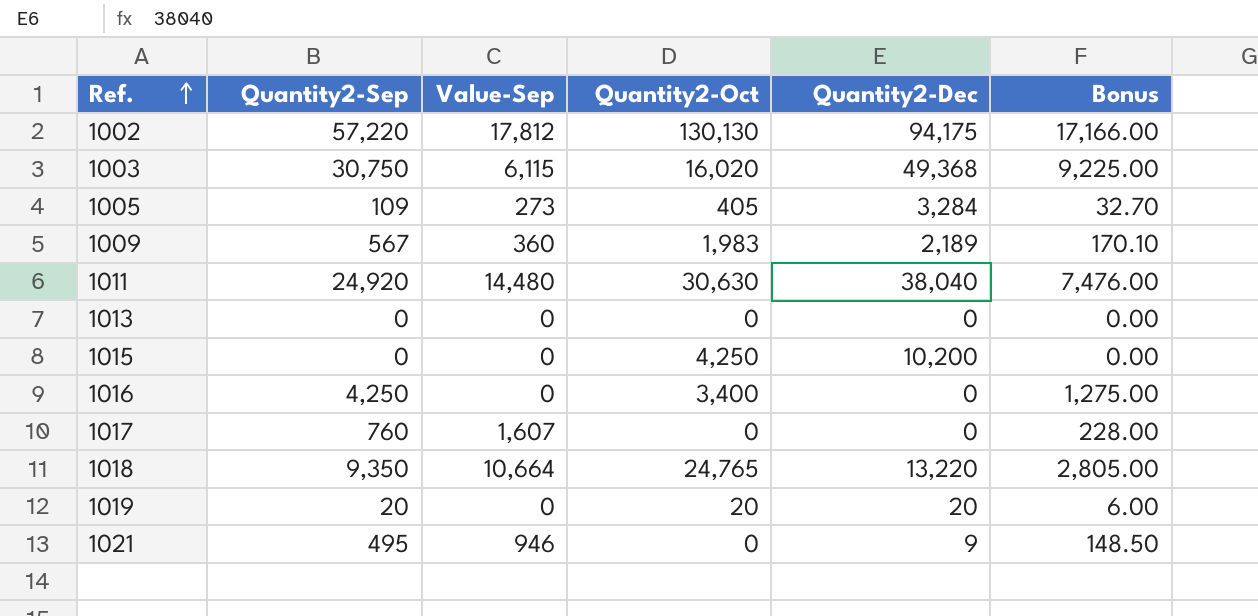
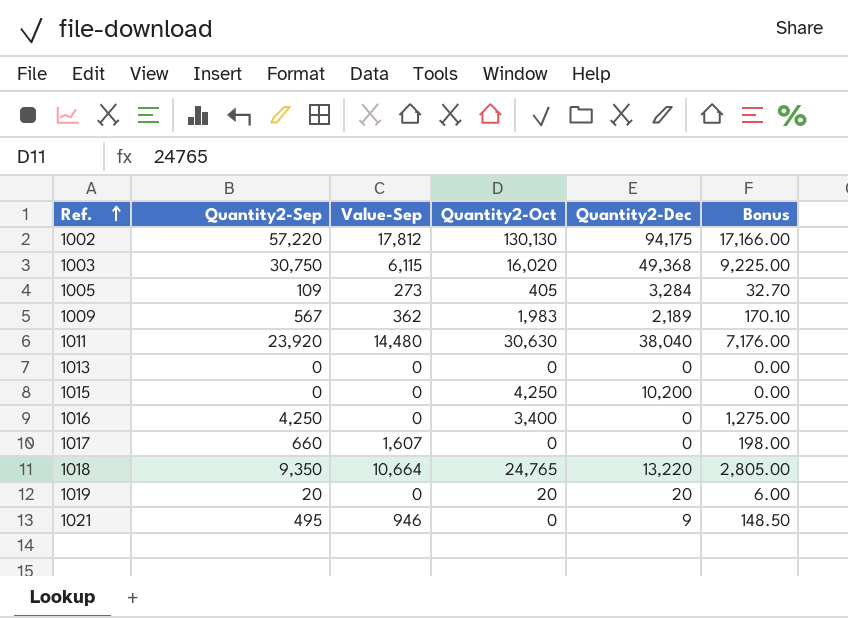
1009 | Value-Sep: 360 -> 362
1011 | Quantity2-Sep: 24,920 -> 23,920
1011 | Bonus: 7,476.00 -> 7,176.00
1017 | Quantity2-Sep: 760 -> 660
1017 | Bonus: 228.00 -> 198.00

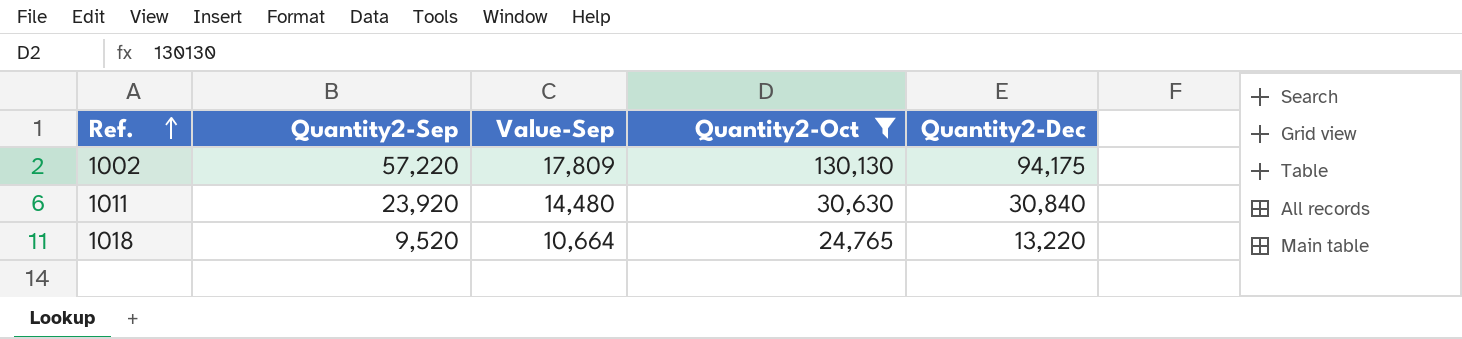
filter: none -> Quantity2-Oct >= 24,765
column Bonus | formula: [Quantity2-Sep] * 0.3 -> none
1002 | Value-Sep: 17,812 -> 17,809
1011 | Quantity2-Dec: 38,040 -> 30,840
1018 | Quantity2-Sep: 9,350 -> 9,520

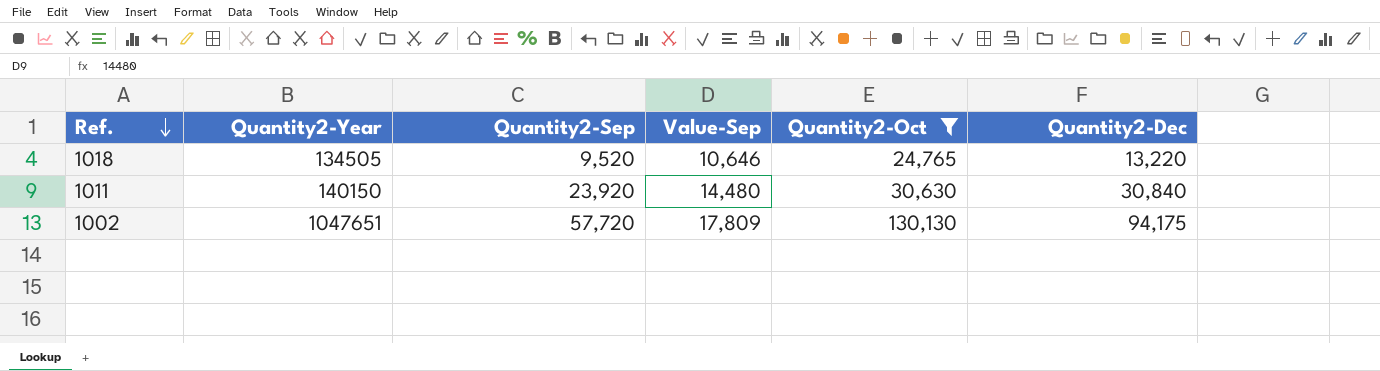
row order: Ref. ascending -> Ref. descending
column Quantity2-Year | position: none -> 2
1018 | Value-Sep: 10,664 -> 10,646
1002 | Quantity2-Sep: 57,220 -> 57,720

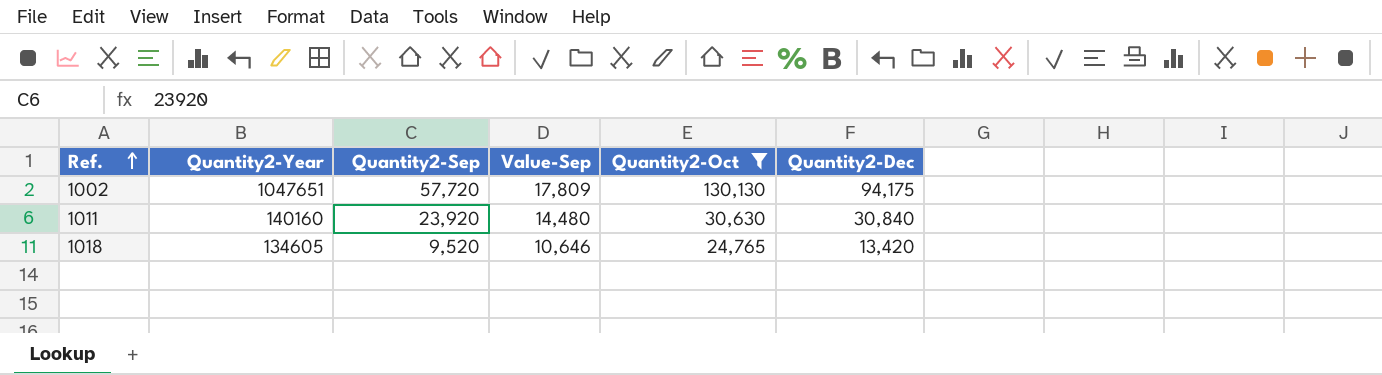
row order: Ref. descending -> Ref. ascending
1011 | Quantity2-Year: 140150 -> 140160
1018 | Quantity2-Year: 134505 -> 134605
1018 | Quantity2-Dec: 13,220 -> 13,420

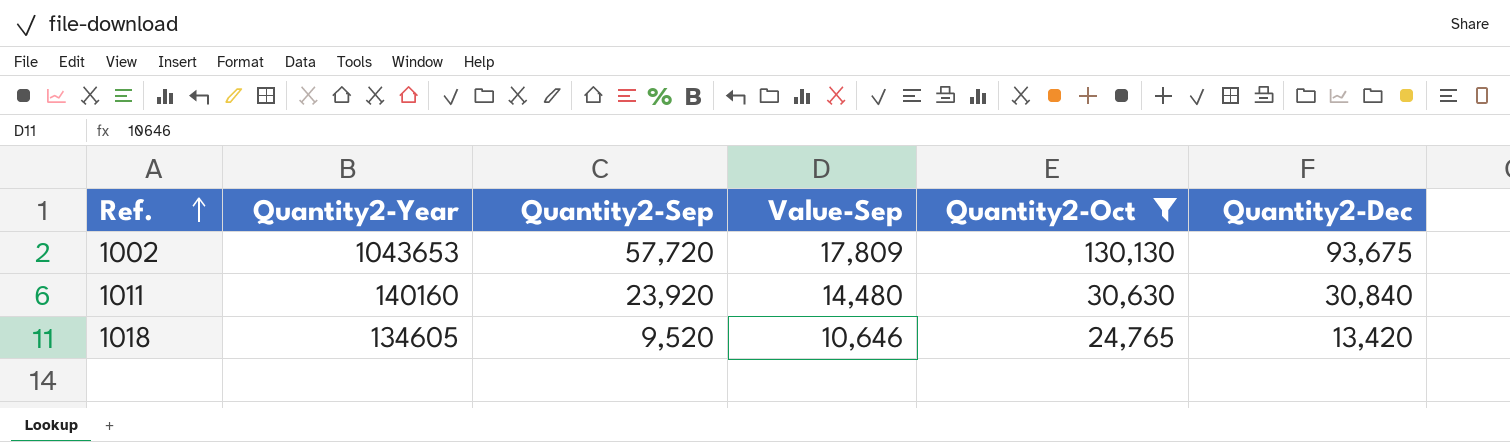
1002 | Quantity2-Year: 1047651 -> 1043653
1002 | Quantity2-Dec: 94,175 -> 93,675

